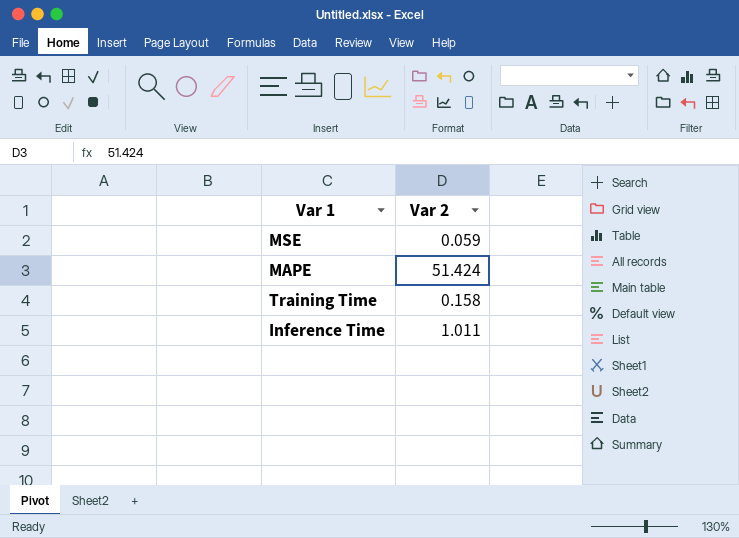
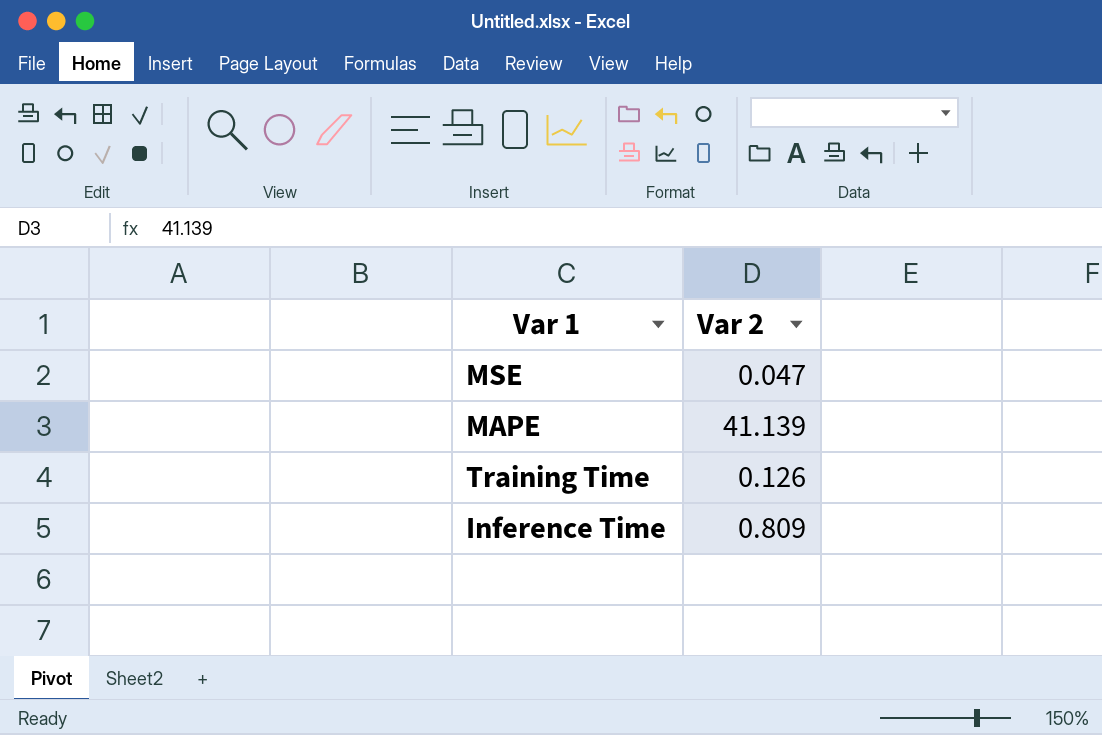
MSE | Var 2: 0.059 -> 0.047
MAPE | Var 2: 51.424 -> 41.139
Training Time | Var 2: 0.158 -> 0.126
Inference Time | Var 2: 1.011 -> 0.809

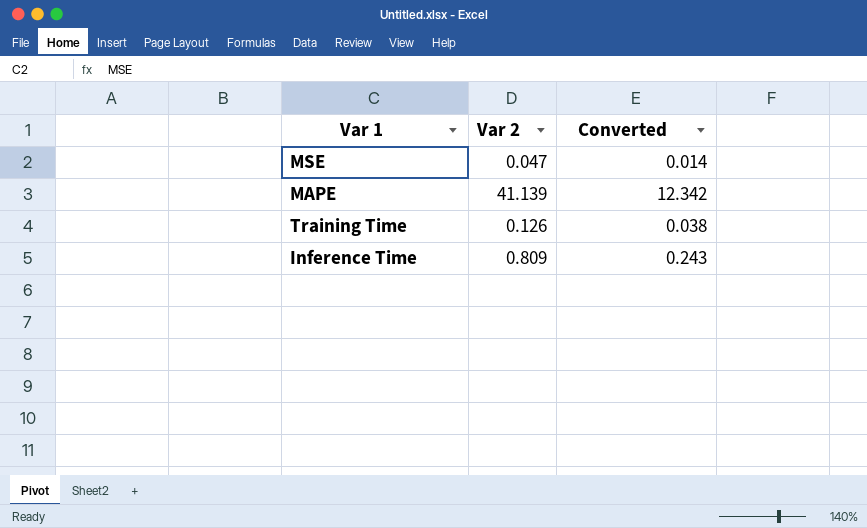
column Converted | formula: none -> [Var 2] * 0.3

